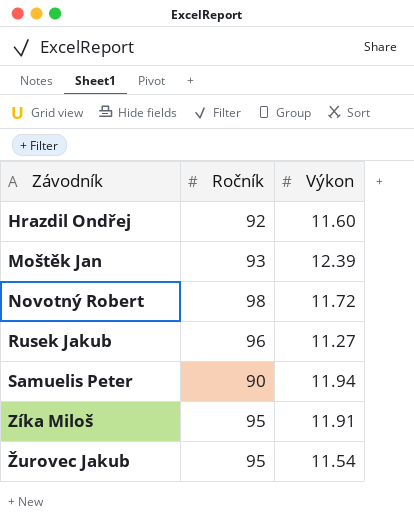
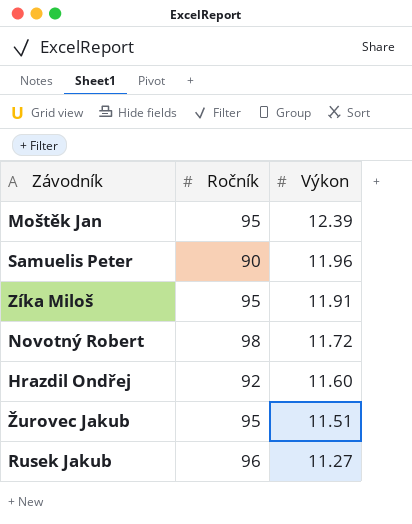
row order: Závodník ascending -> Výkon descending
Moštěk Jan | Ročník: 93 -> 95
Samuelis Peter | Výkon: 11.94 -> 11.96
Žurovec Jakub | Výkon: 11.54 -> 11.51

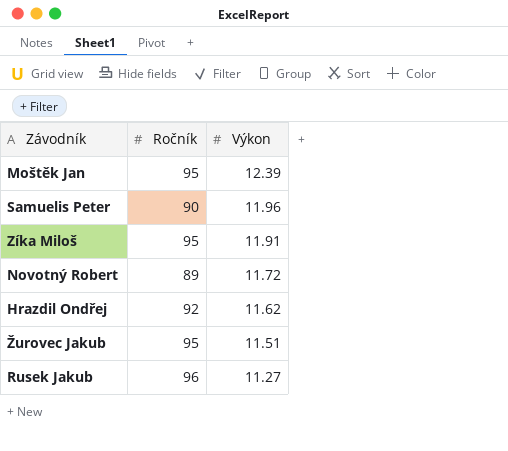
Novotný Robert | Ročník: 98 -> 89
Hrazdil Ondřej | Výkon: 11.60 -> 11.62

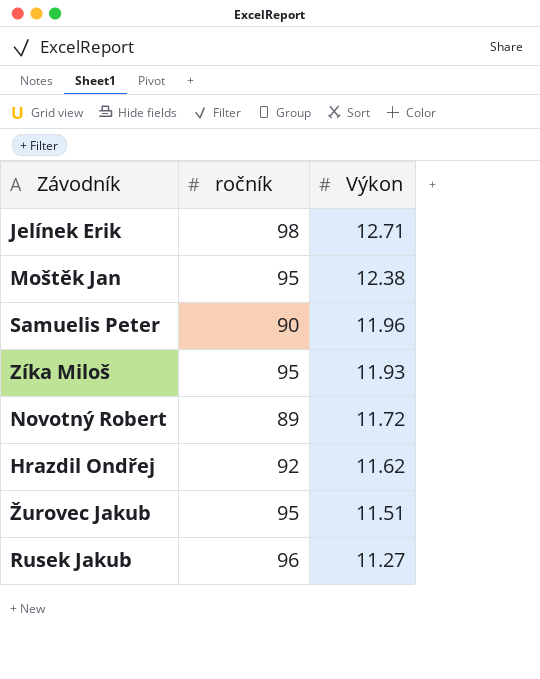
column name: Ročník -> ročník
row Jelínek Erik: none -> 98 | 12.71
Moštěk Jan | Výkon: 12.39 -> 12.38
Zíka Miloš | Výkon: 11.91 -> 11.93

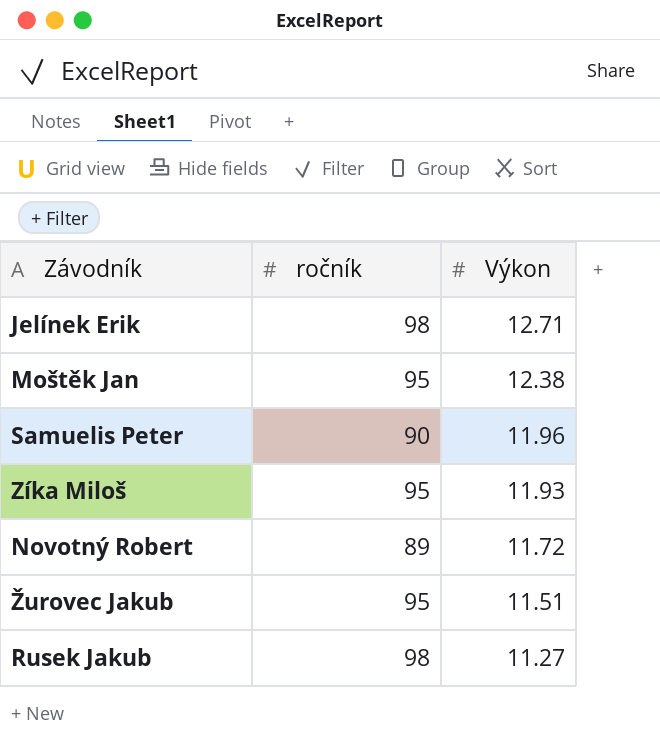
row Hrazdil Ondřej: 92 | 11.62 -> none
Rusek Jakub | ročník: 96 -> 98

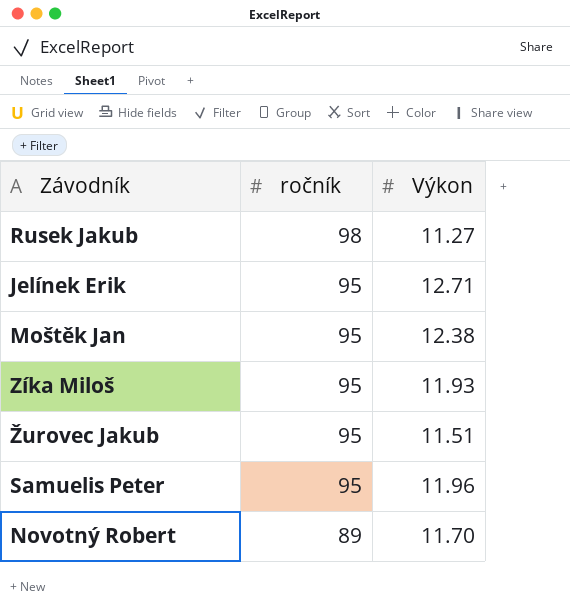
row order: Výkon descending -> ročník descending
Jelínek Erik | ročník: 98 -> 95
Samuelis Peter | ročník: 90 -> 95
Novotný Robert | Výkon: 11.72 -> 11.70

